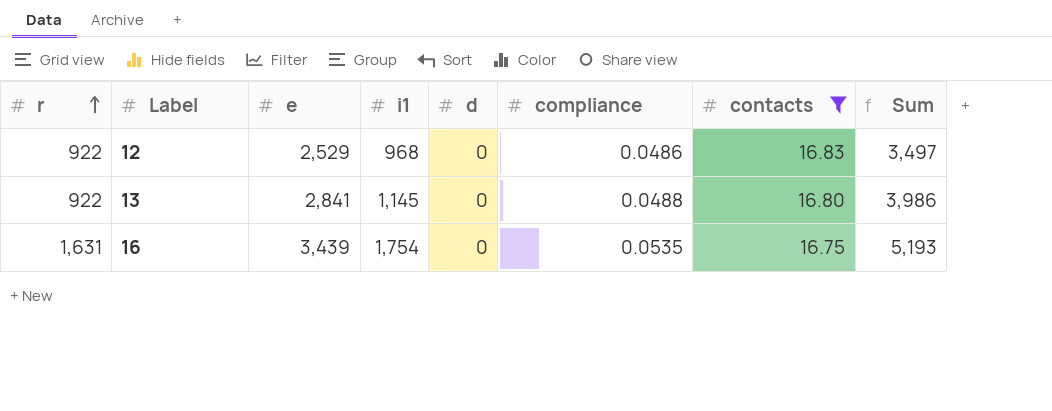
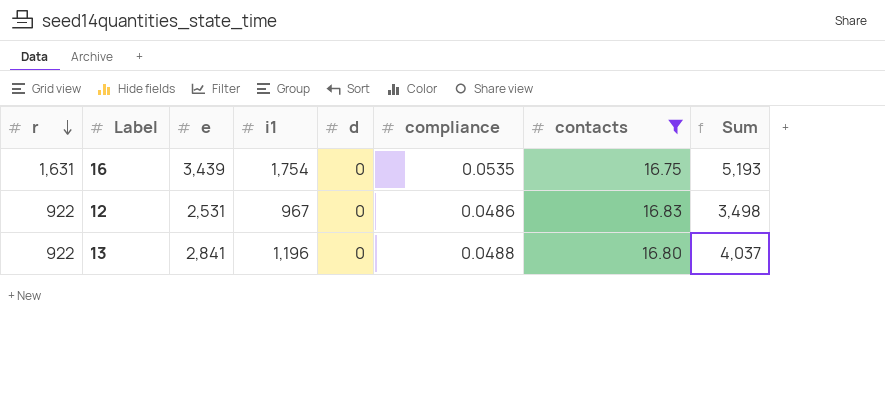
row order: r ascending -> r descending
12 | e: 2,529 -> 2,531
12 | i1: 968 -> 967
12 | Sum: 3,497 -> 3,498
13 | i1: 1,145 -> 1,196
13 | Sum: 3,986 -> 4,037

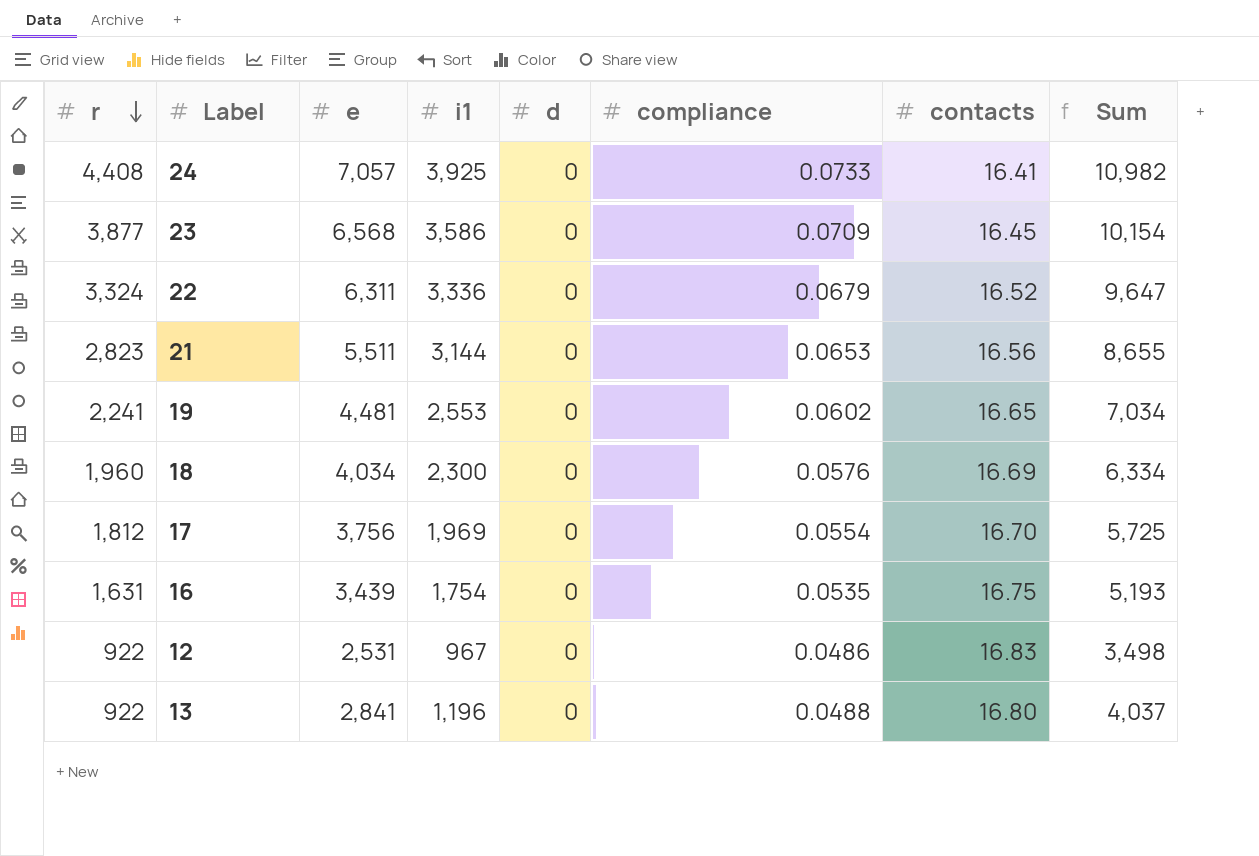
filter: contacts >= 16.75 -> none

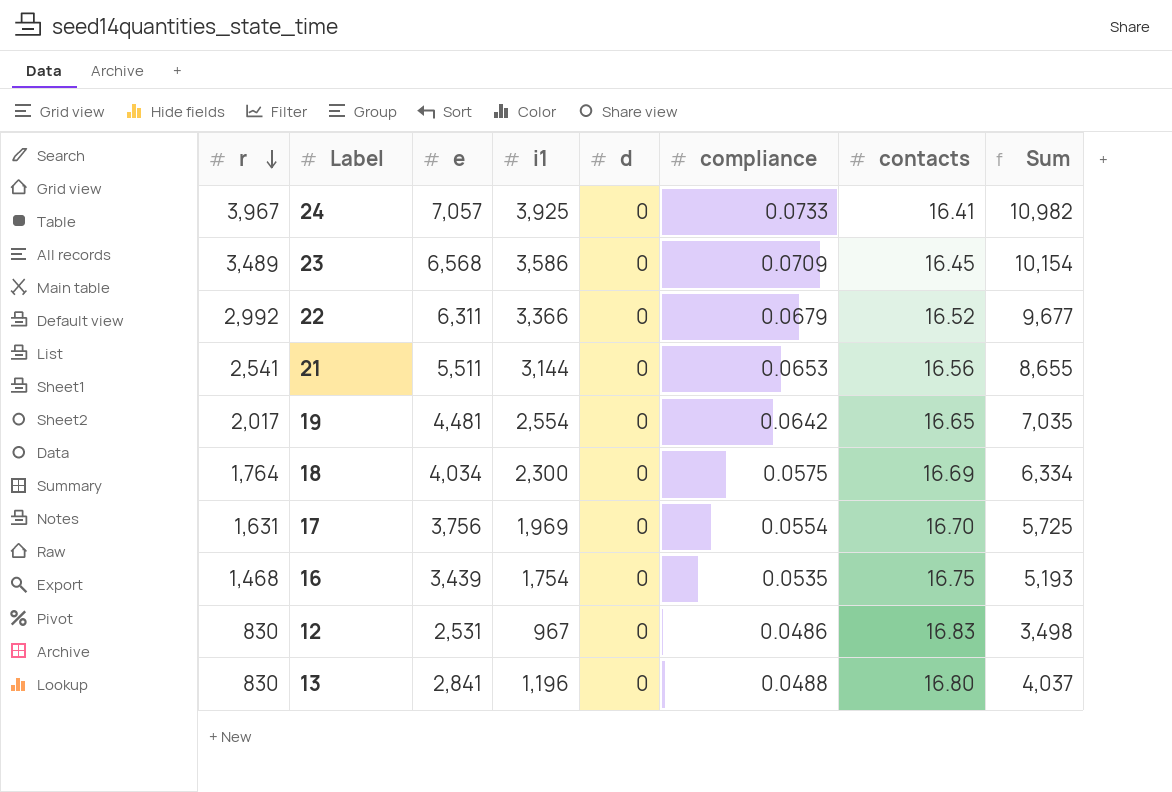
24 | r: 4,408 -> 3,967
23 | r: 3,877 -> 3,489
22 | r: 3,324 -> 2,992
22 | i1: 3,336 -> 3,366
22 | Sum: 9,647 -> 9,677
21 | r: 2,823 -> 2,541
19 | r: 2,241 -> 2,017
19 | i1: 2,553 -> 2,554
19 | compliance: 0.0602 -> 0.0642
19 | Sum: 7,034 -> 7,035
18 | r: 1,960 -> 1,764
18 | compliance: 0.0576 -> 0.0575
17 | r: 1,812 -> 1,631
16 | r: 1,631 -> 1,468
12 | r: 922 -> 830
13 | r: 922 -> 830

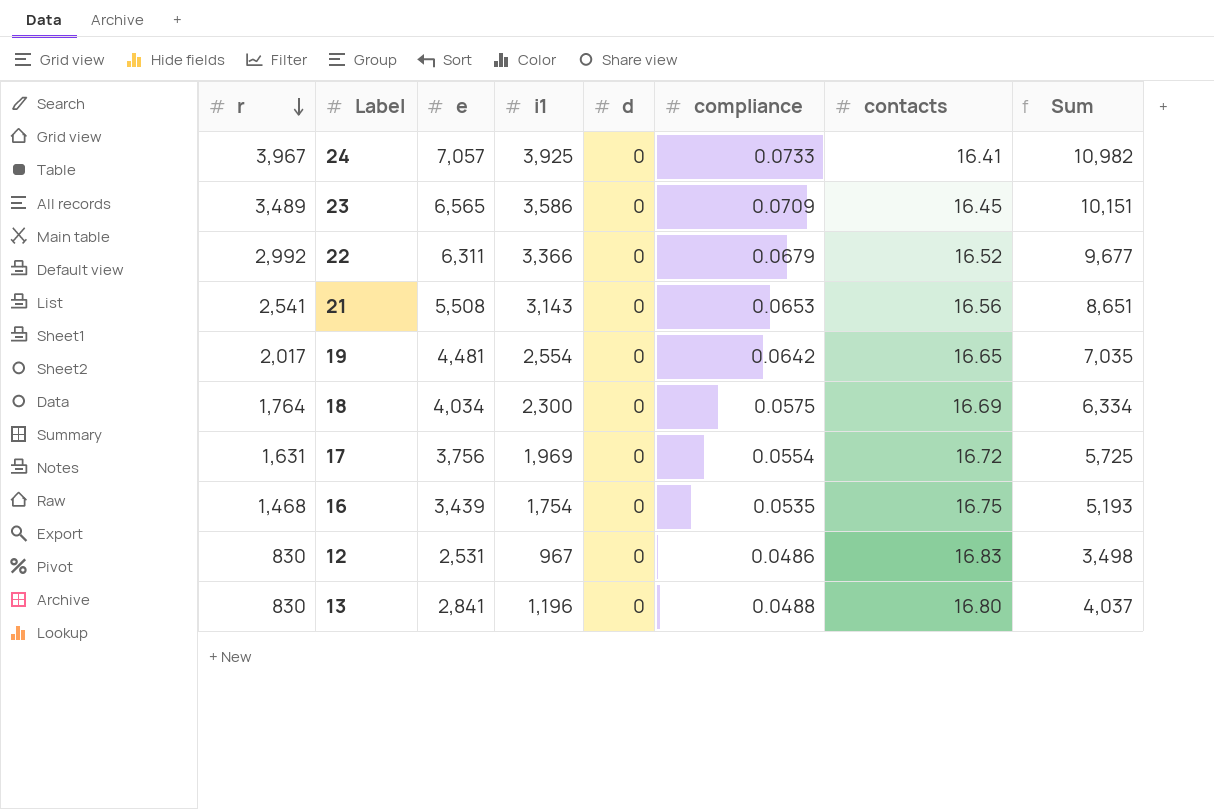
23 | e: 6,568 -> 6,565
23 | Sum: 10,154 -> 10,151
21 | e: 5,511 -> 5,508
21 | i1: 3,144 -> 3,143
21 | Sum: 8,655 -> 8,651
17 | contacts: 16.70 -> 16.72

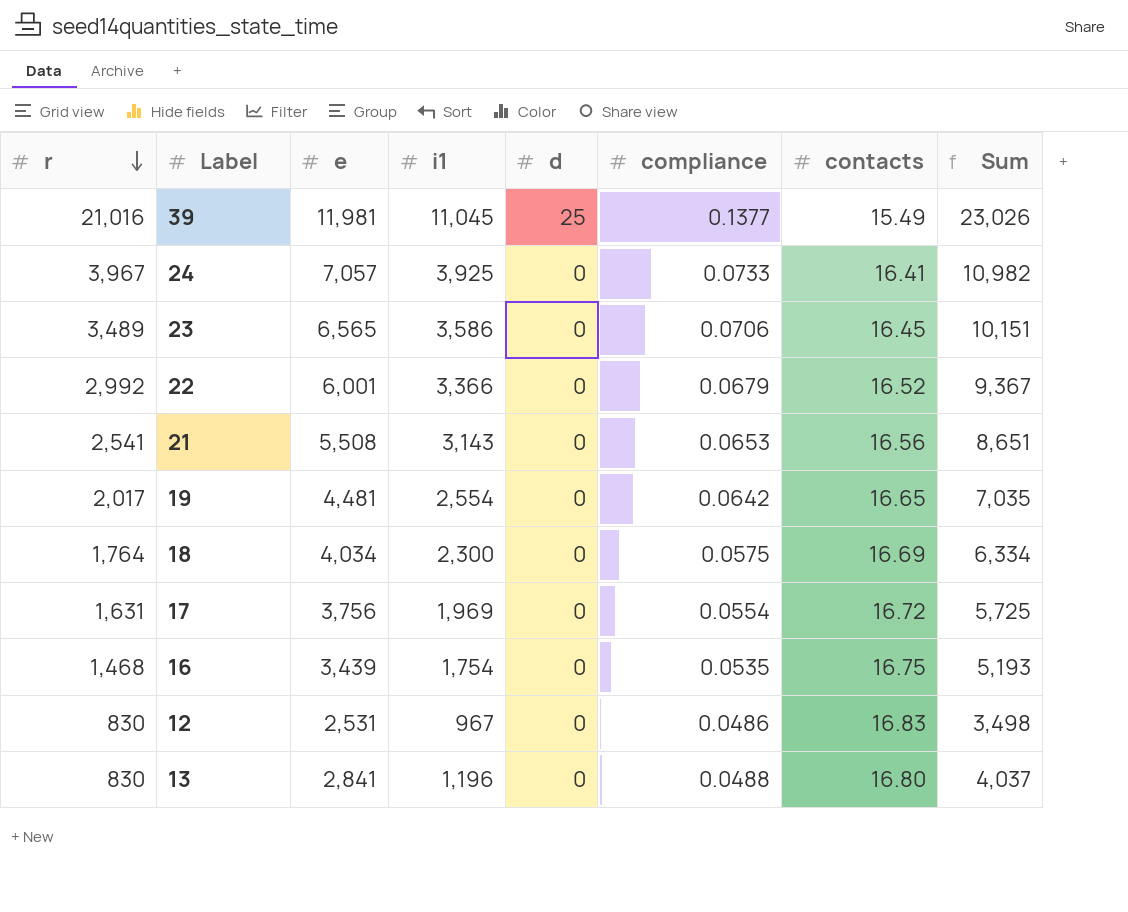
row 39: none -> 21,016 | 11,981 | 11,045 | 25 | 0.1377 | 15.49 | 23,026
23 | compliance: 0.0709 -> 0.0706
22 | e: 6,311 -> 6,001
22 | Sum: 9,677 -> 9,367

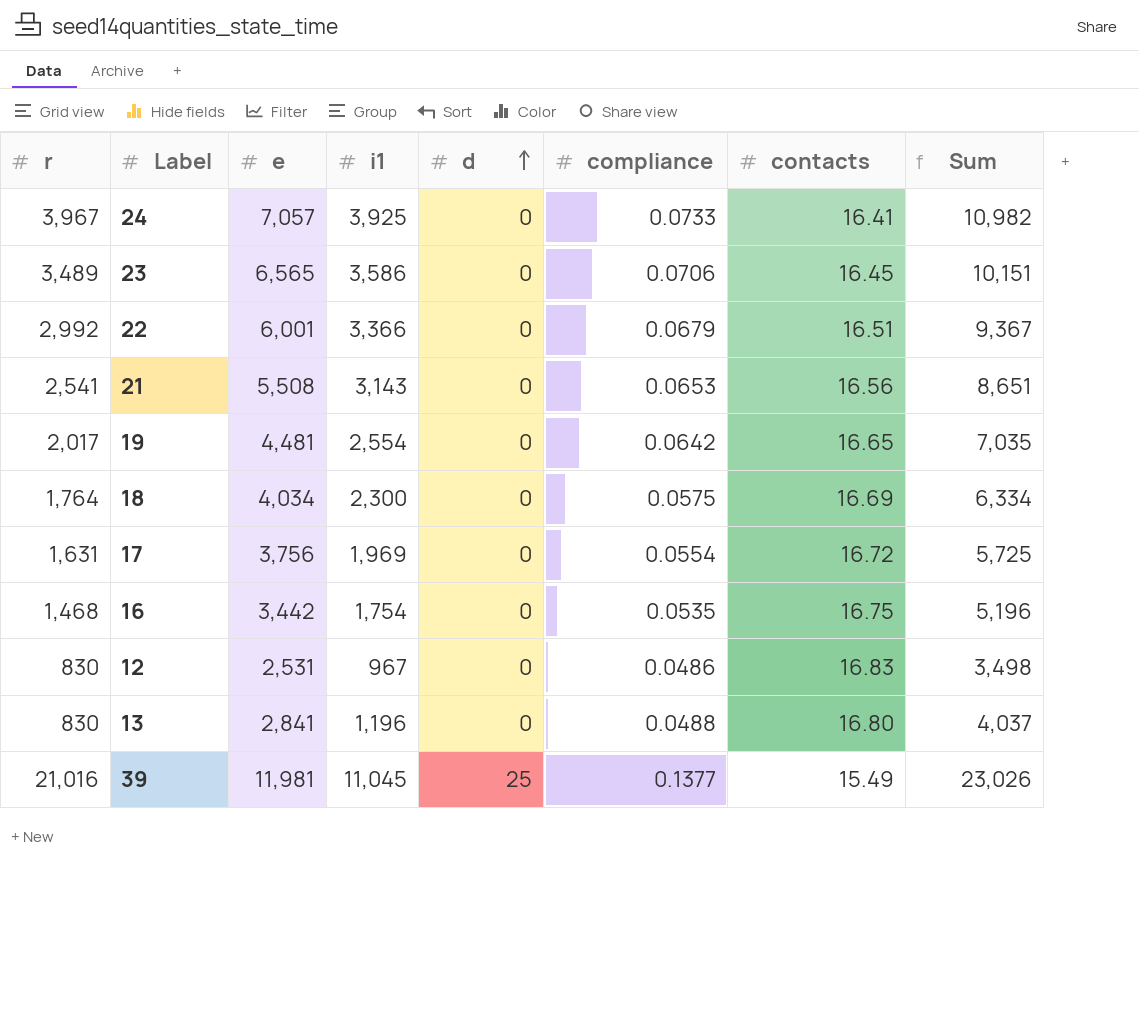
row order: r descending -> d ascending
22 | contacts: 16.52 -> 16.51
16 | e: 3,439 -> 3,442
16 | Sum: 5,193 -> 5,196

